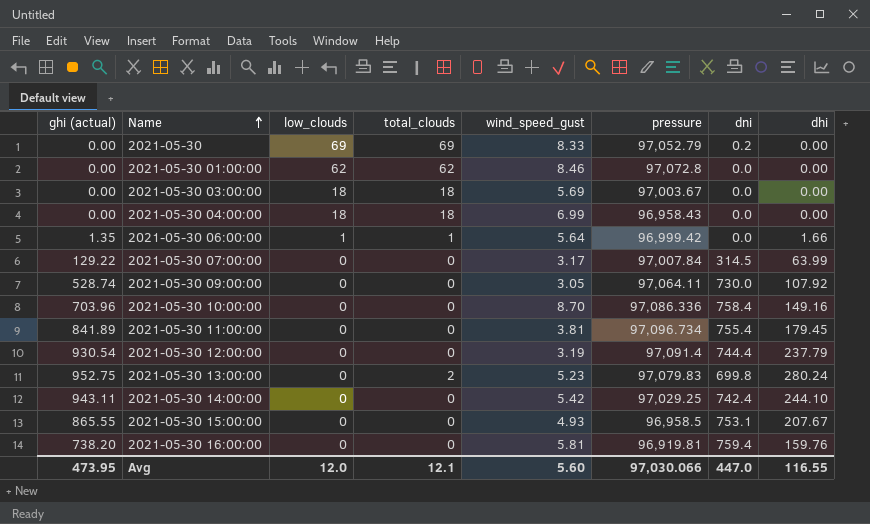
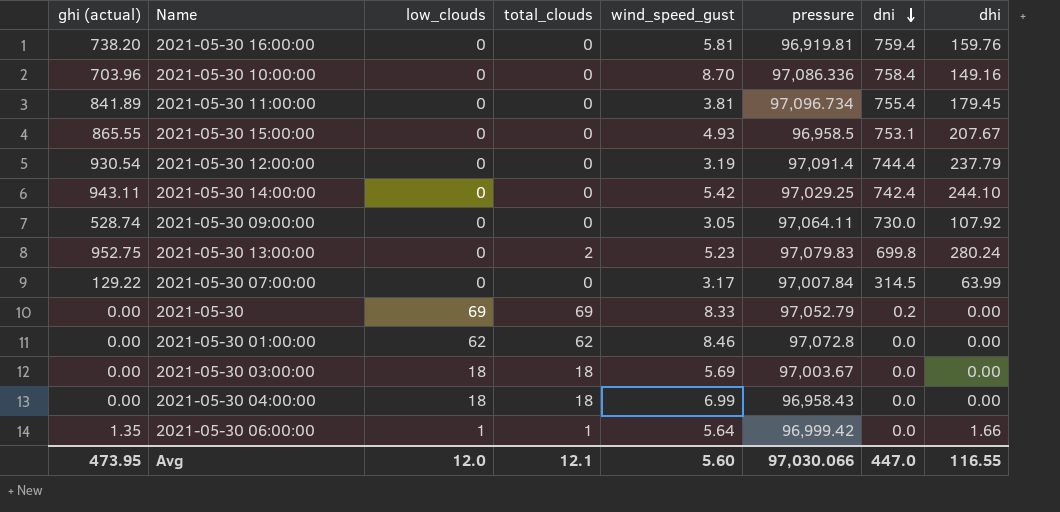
row order: Name ascending -> dni descending

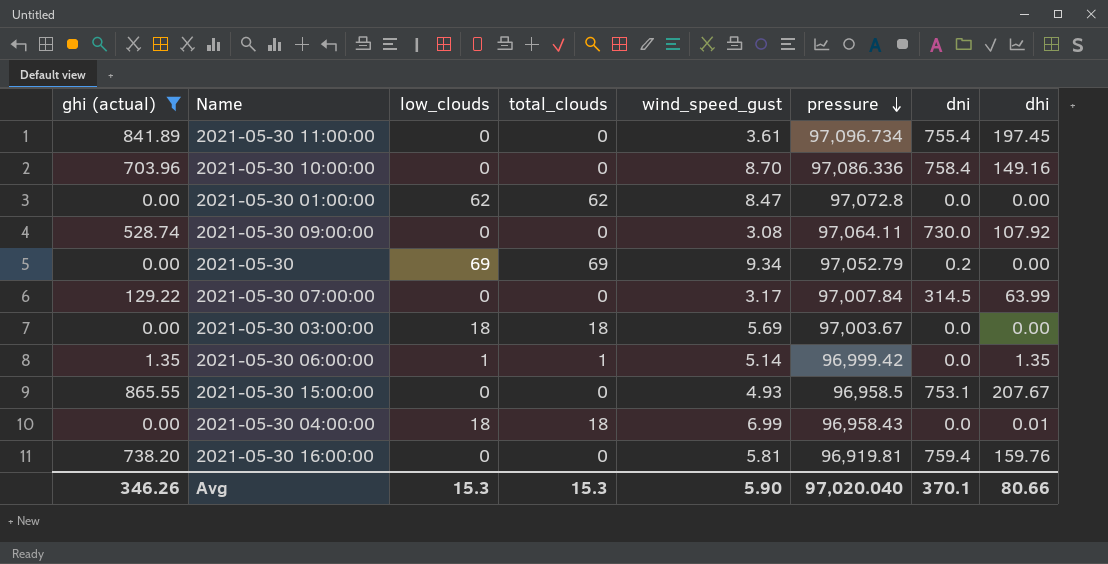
filter: none -> ghi (actual) <= 865.55
row order: dni descending -> pressure descending
2021-05-30 11:00:00 | wind_speed_gust: 3.81 -> 3.61
2021-05-30 11:00:00 | dhi: 179.45 -> 197.45
2021-05-30 01:00:00 | wind_speed_gust: 8.46 -> 8.47
2021-05-30 09:00:00 | wind_speed_gust: 3.05 -> 3.08
2021-05-30 | wind_speed_gust: 8.33 -> 9.34
2021-05-30 06:00:00 | wind_speed_gust: 5.64 -> 5.14
2021-05-30 06:00:00 | dhi: 1.66 -> 1.35
2021-05-30 04:00:00 | dhi: 0.00 -> 0.01
Avg | ghi (actual): 473.95 -> 346.26
Avg | low_clouds: 12.0 -> 15.3
Avg | total_clouds: 12.1 -> 15.3
Avg | wind_speed_gust: 5.60 -> 5.90
Avg | pressure: 97,030.066 -> 97,020.040
Avg | dni: 447.0 -> 370.1
Avg | dhi: 116.55 -> 80.66

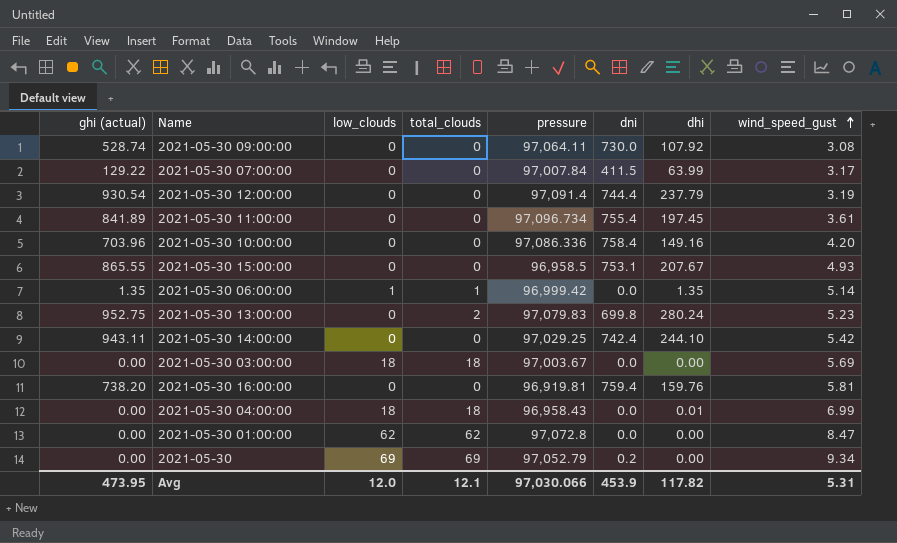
filter: ghi (actual) <= 865.55 -> none
row order: pressure descending -> wind_speed_gust ascending
column wind_speed_gust | position: 5 -> 8
2021-05-30 07:00:00 | dni: 314.5 -> 411.5
2021-05-30 10:00:00 | wind_speed_gust: 8.70 -> 4.20
Avg | ghi (actual): 346.26 -> 473.95
Avg | low_clouds: 15.3 -> 12.0
Avg | total_clouds: 15.3 -> 12.1
Avg | pressure: 97,020.040 -> 97,030.066
Avg | dni: 370.1 -> 453.9
Avg | dhi: 80.66 -> 117.82
Avg | wind_speed_gust: 5.90 -> 5.31

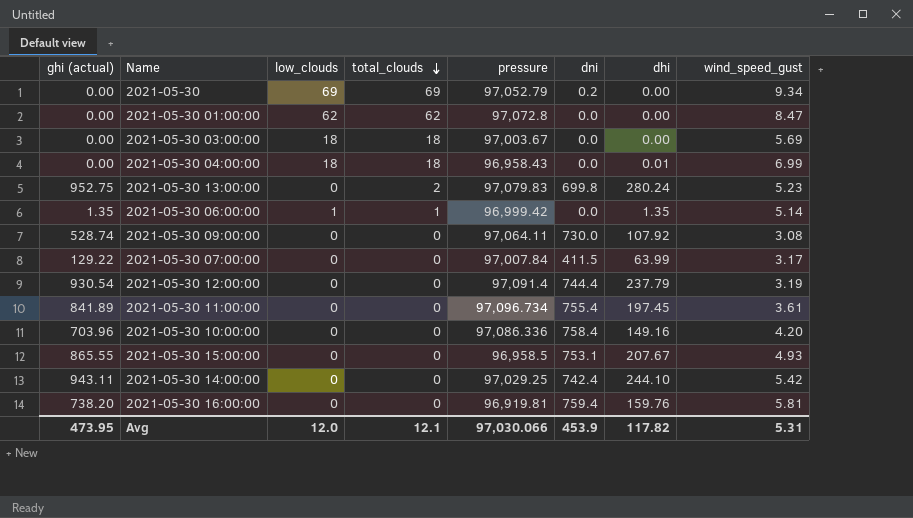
row order: wind_speed_gust ascending -> total_clouds descending

